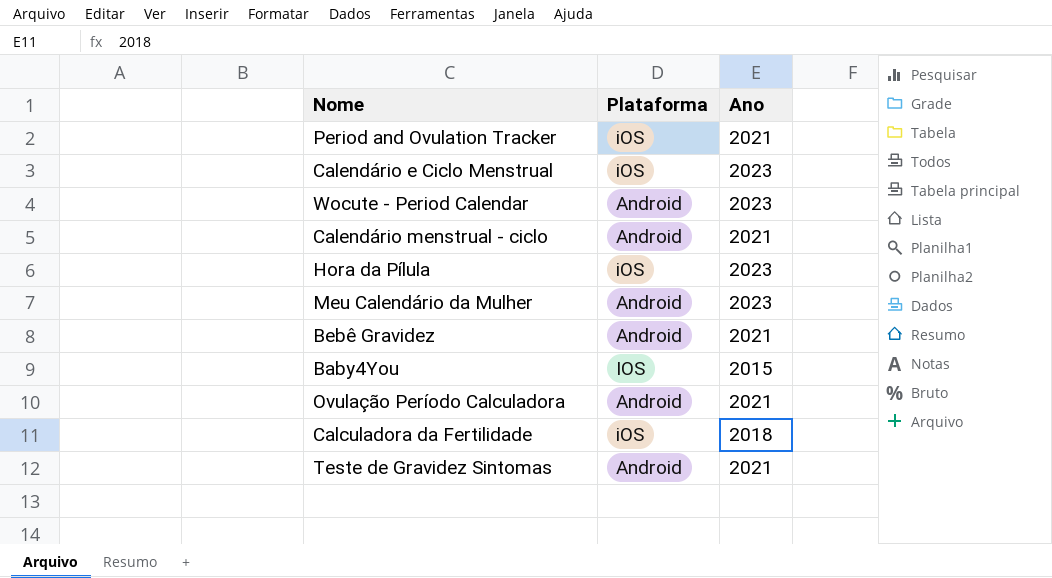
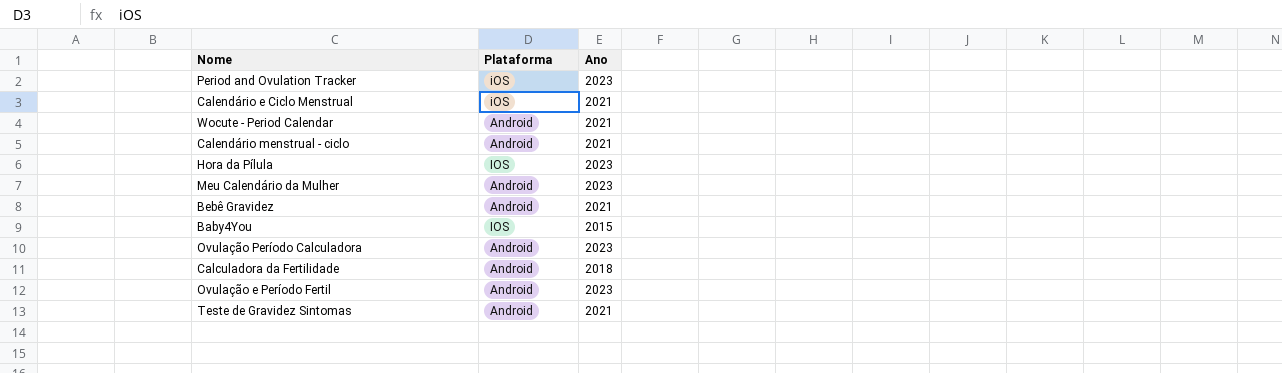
Period and Ovulation Tracker | Ano: 2021 -> 2023
Calendário e Ciclo Menstrual | Ano: 2023 -> 2021
Wocute - Period Calendar | Ano: 2023 -> 2021
Hora da Pílula | Plataforma: iOS -> IOS
Ovulação Período Calculadora | Ano: 2021 -> 2023
Calculadora da Fertilidade | Plataforma: iOS -> Android
row Ovulação e Período Fertil: none -> Android | 2023

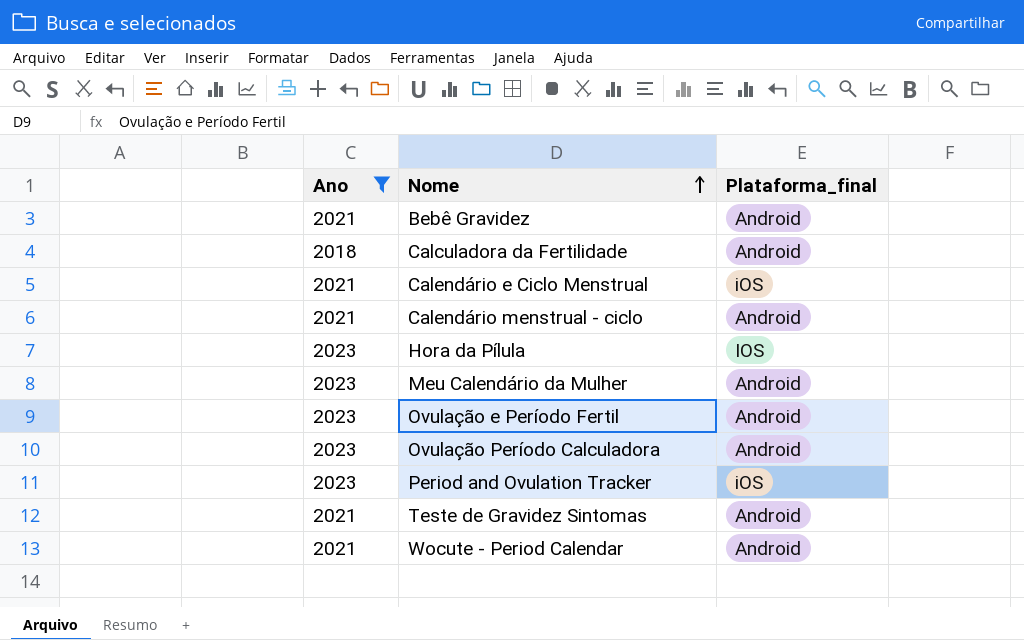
filter: none -> Ano != 2015
row order: none -> Nome ascending
column Ano | position: 3 -> 1
column name: Plataforma -> Plataforma_final

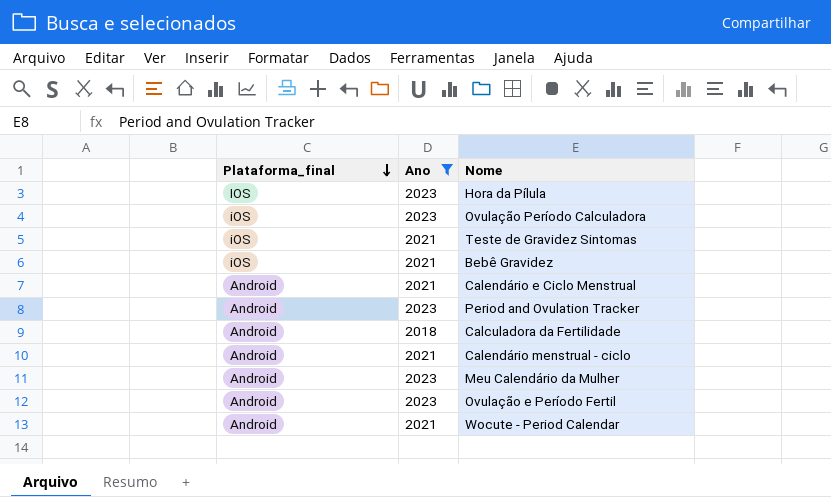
row order: Nome ascending -> Plataforma_final descending
column Plataforma_final | position: 3 -> 1
Ovulação Período Calculadora | Plataforma_final: Android -> iOS
Teste de Gravidez Sintomas | Plataforma_final: Android -> iOS
Bebê Gravidez | Plataforma_final: Android -> iOS
Calendário e Ciclo Menstrual | Plataforma_final: iOS -> Android
Period and Ovulation Tracker | Plataforma_final: iOS -> Android

